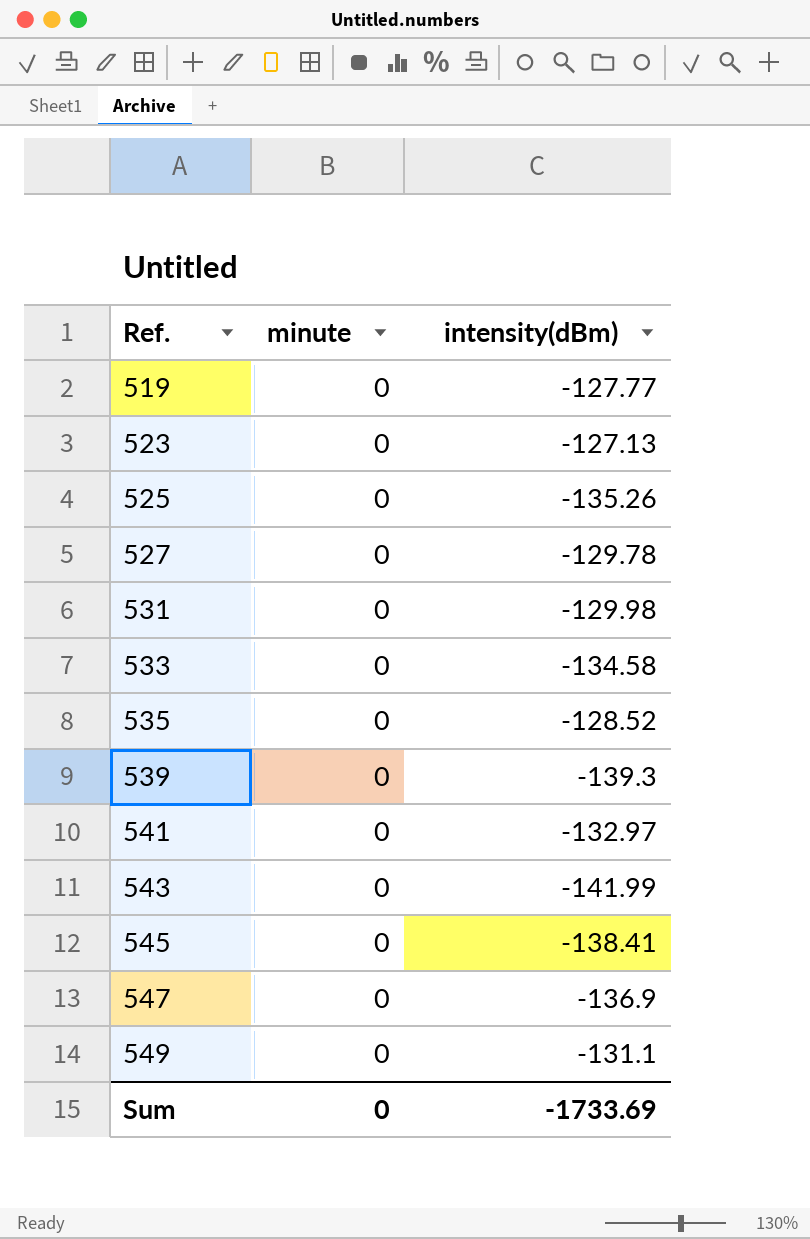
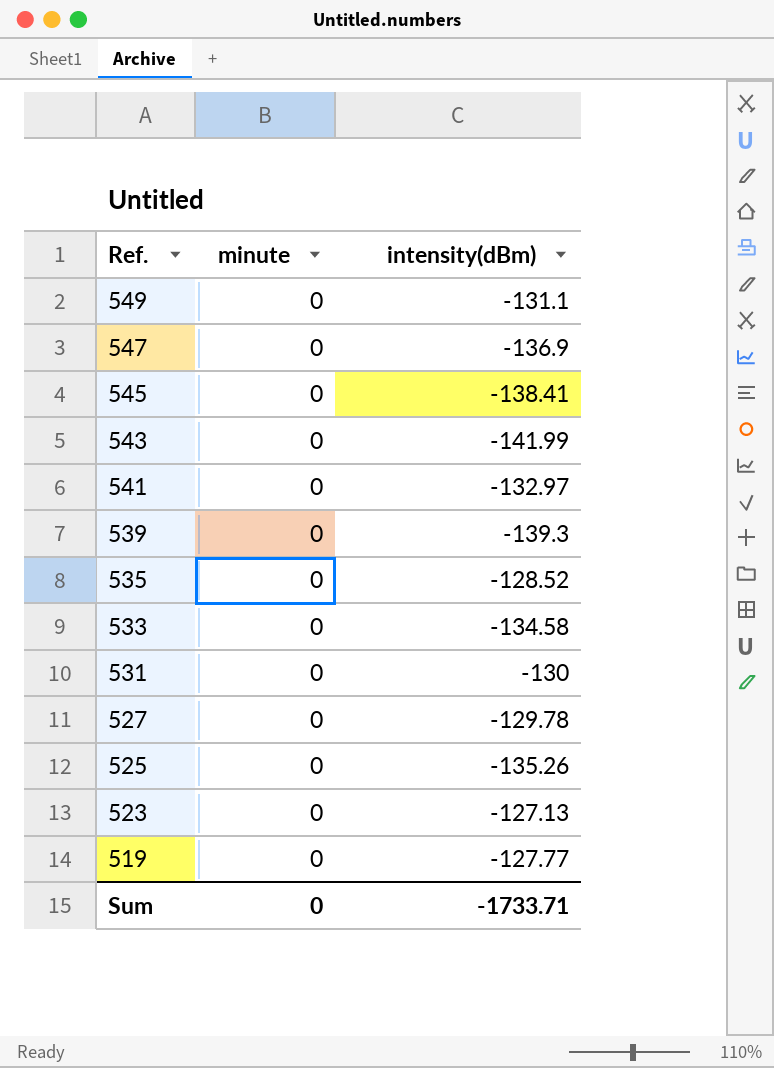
row order: Ref. ascending -> Ref. descending
531 | intensity(dBm): -129.98 -> -130
Sum | intensity(dBm): -1733.69 -> -1733.71

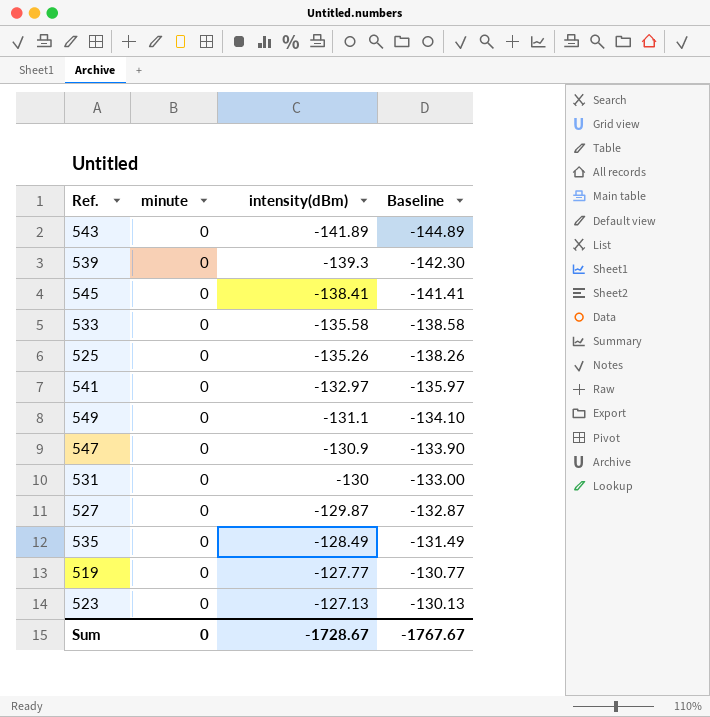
row order: Ref. descending -> intensity(dBm) ascending
column Baseline | formula: none -> [intensity(dBm)] - 3
543 | intensity(dBm): -141.99 -> -141.89
533 | intensity(dBm): -134.58 -> -135.58
547 | intensity(dBm): -136.9 -> -130.9
527 | intensity(dBm): -129.78 -> -129.87
535 | intensity(dBm): -128.52 -> -128.49
Sum | intensity(dBm): -1733.71 -> -1728.67

